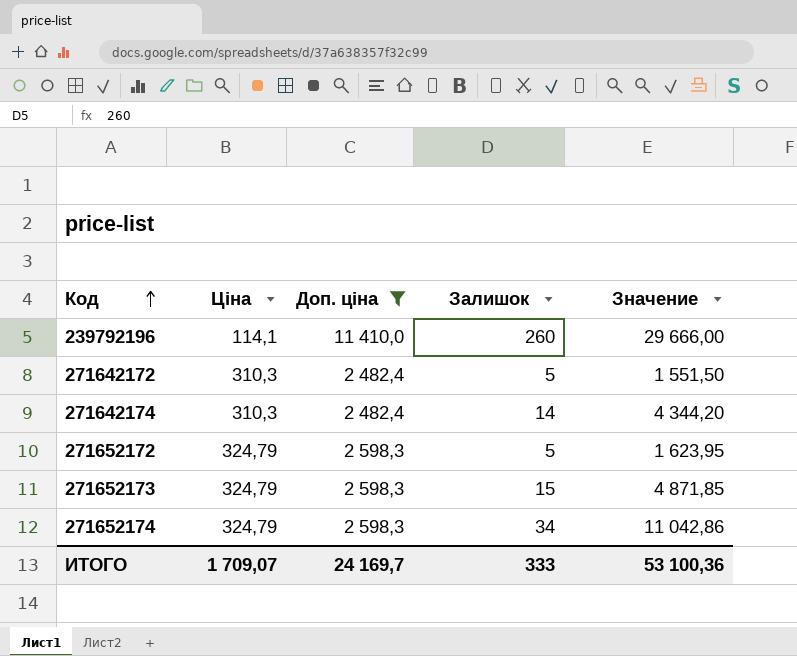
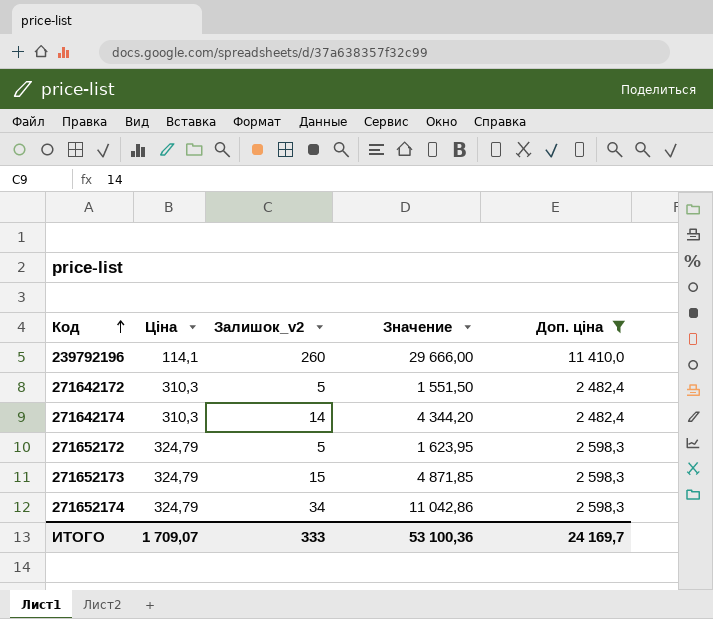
column name: Залишок -> Залишок_v2
column Доп. ціна | position: 3 -> 5

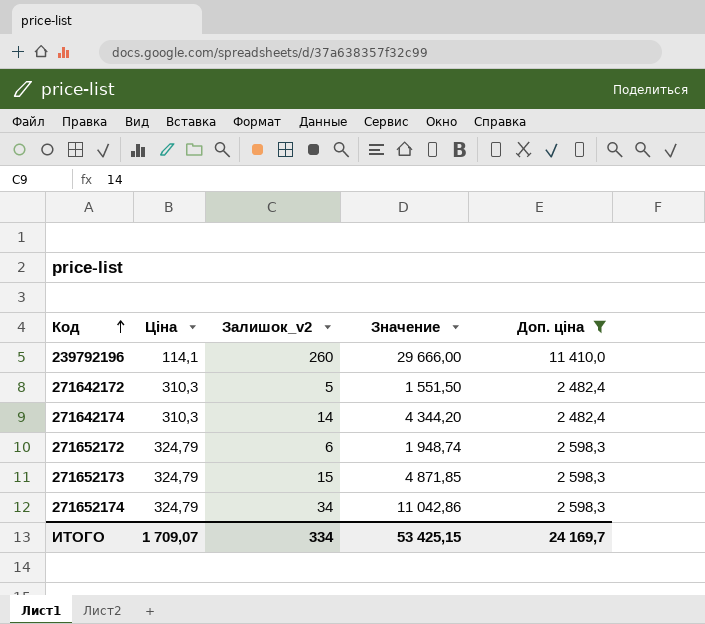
271652172 | Залишок_v2: 5 -> 6
271652172 | Значение: 1 623,95 -> 1 948,74
ИТОГО | Залишок_v2: 333 -> 334
ИТОГО | Значение: 53 100,36 -> 53 425,15

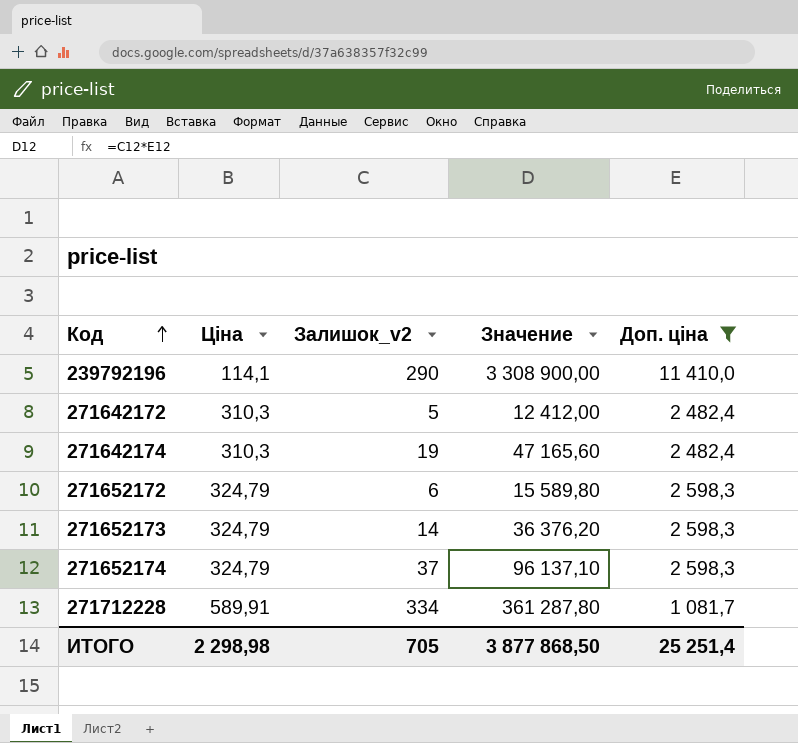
column Значение | formula: [Ціна] * [Залишок_v2] -> [Залишок_v2] * [Доп. ціна]
239792196 | Залишок_v2: 260 -> 290
271642174 | Залишок_v2: 14 -> 19
271652173 | Залишок_v2: 15 -> 14
271652174 | Залишок_v2: 34 -> 37
row 271712228: none -> 589,91 | 334 | 361 287,80 | 1 081,7
ИТОГО | Ціна: 1 709,07 -> 2 298,98
ИТОГО | Залишок_v2: 334 -> 705
ИТОГО | Значение: 53 425,15 -> 3 877 868,50
ИТОГО | Доп. ціна: 24 169,7 -> 25 251,4

